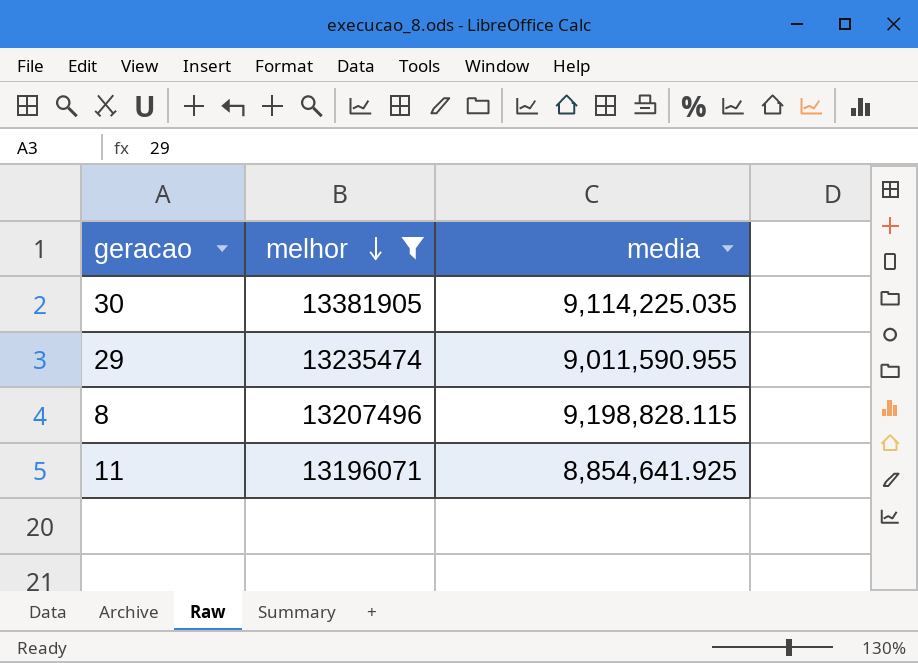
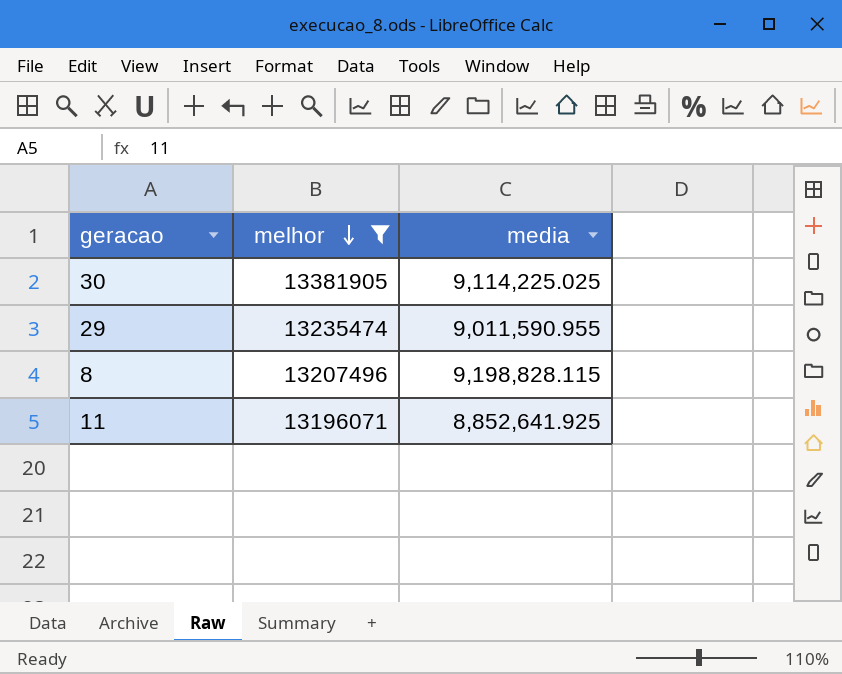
30 | media: 9,114,225.035 -> 9,114,225.025
11 | media: 8,854,641.925 -> 8,852,641.925

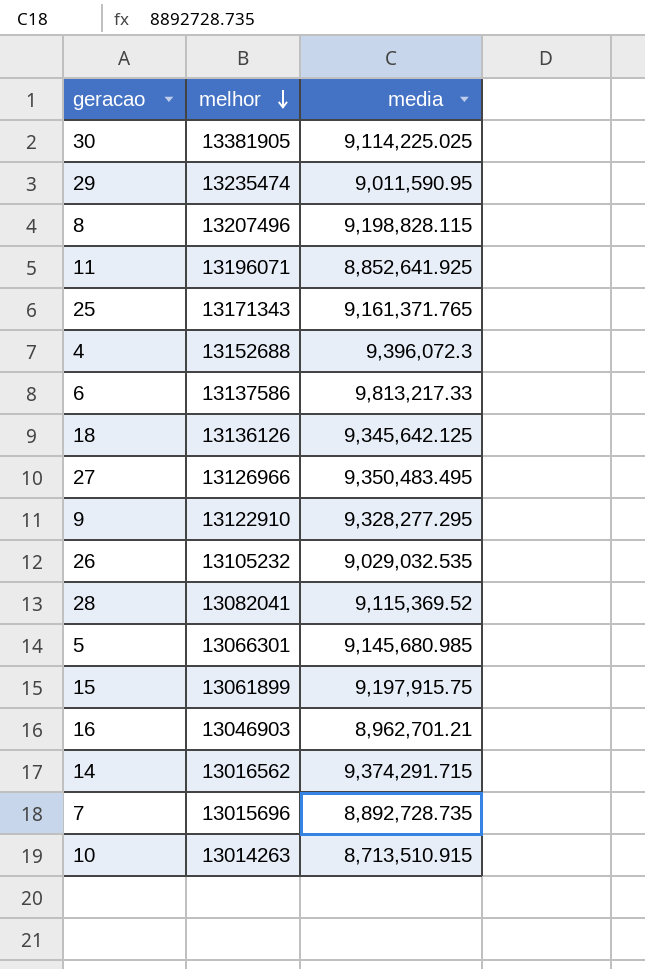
filter: melhor >= 13196071 -> none
29 | media: 9,011,590.955 -> 9,011,590.95

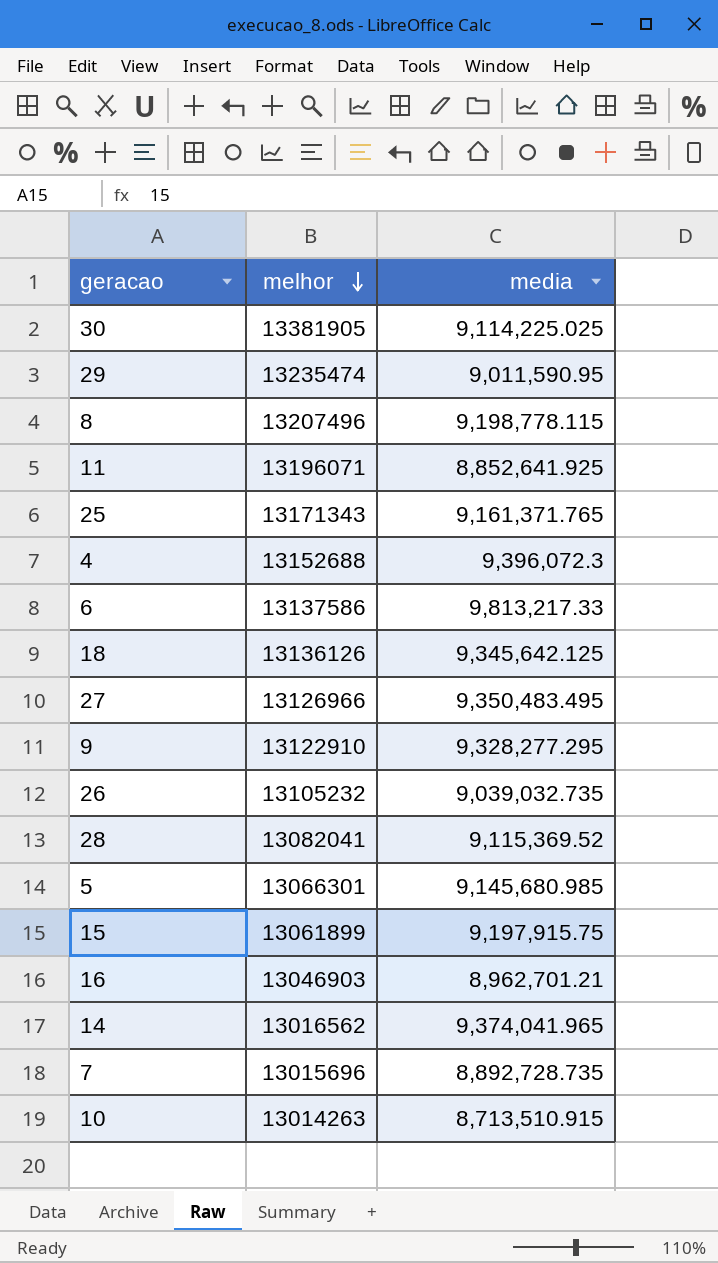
8 | media: 9,198,828.115 -> 9,198,778.115
26 | media: 9,029,032.535 -> 9,039,032.735
14 | media: 9,374,291.715 -> 9,374,041.965

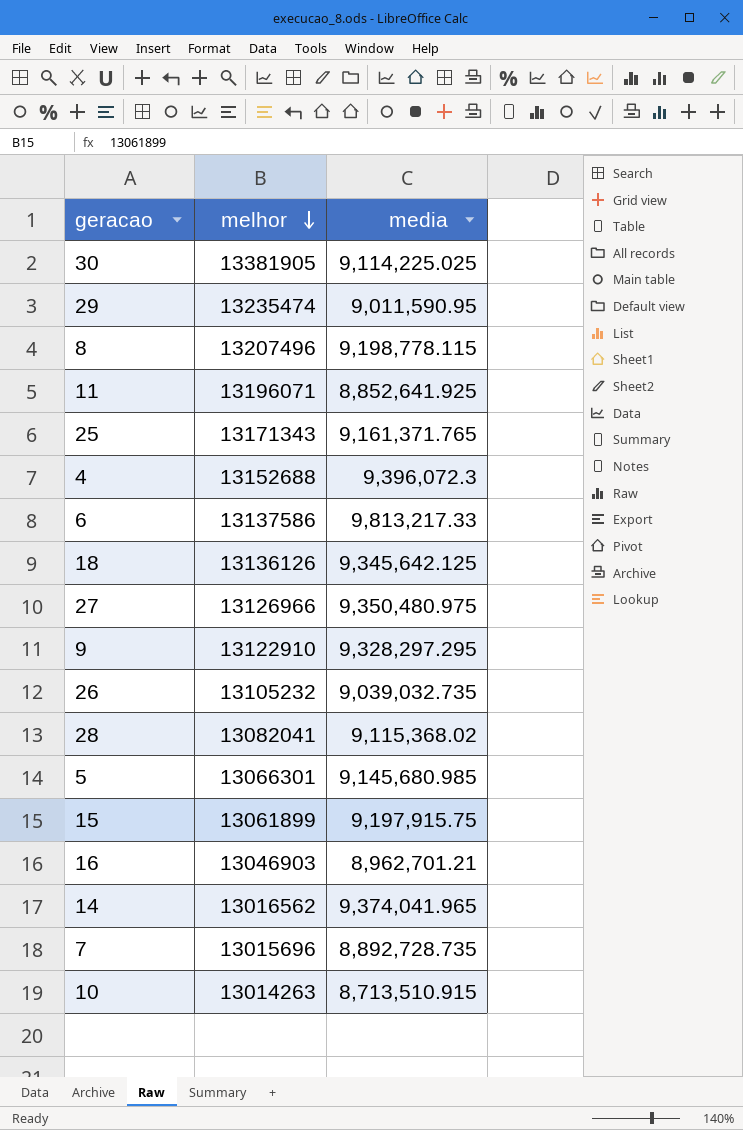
27 | media: 9,350,483.495 -> 9,350,480.975
9 | media: 9,328,277.295 -> 9,328,297.295
28 | media: 9,115,369.52 -> 9,115,368.02

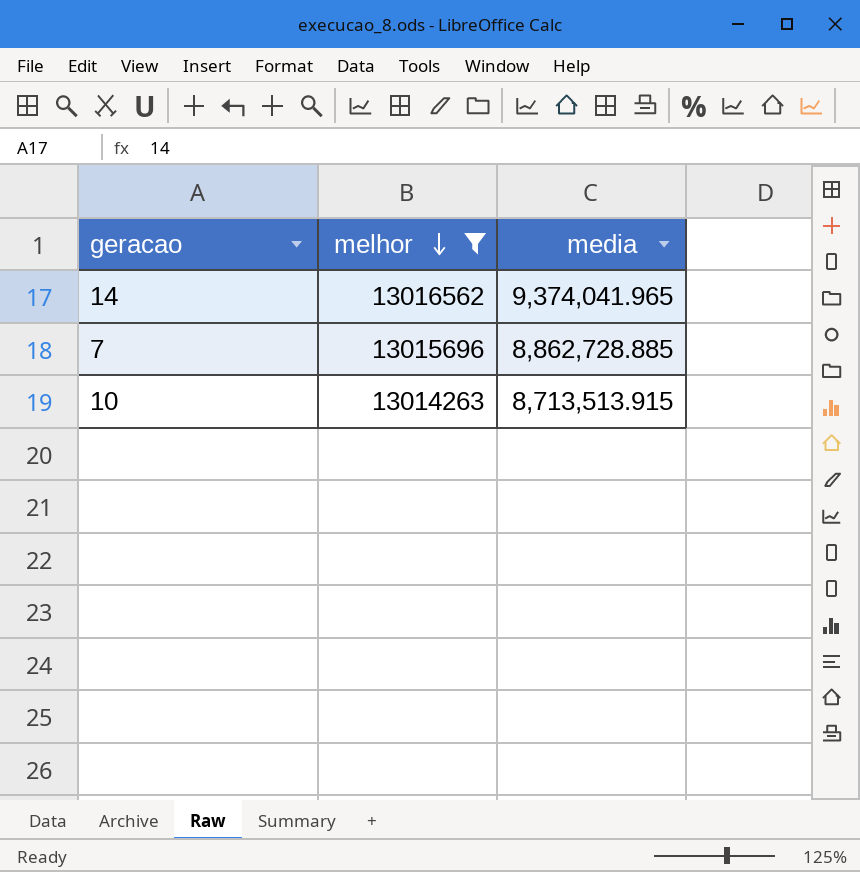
filter: none -> melhor <= 13016562
7 | media: 8,892,728.735 -> 8,862,728.885
10 | media: 8,713,510.915 -> 8,713,513.915

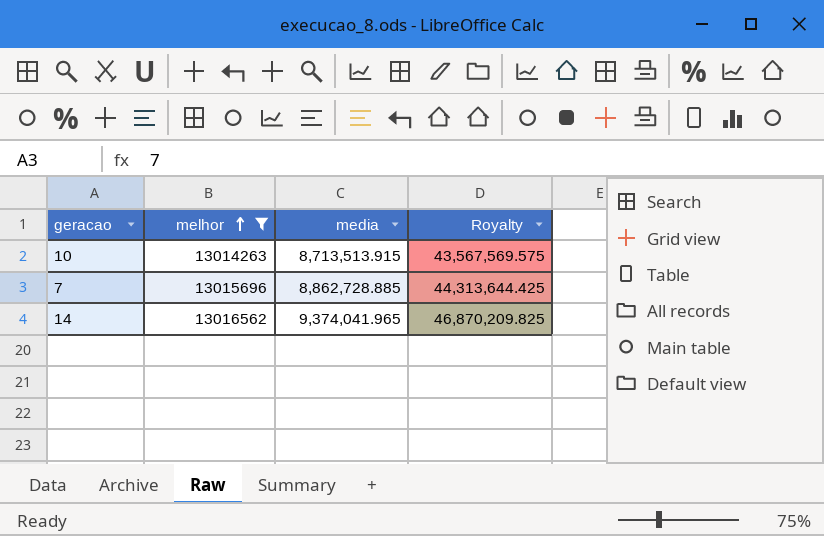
row order: melhor descending -> melhor ascending
column Royalty | formula: none -> [media] * 5

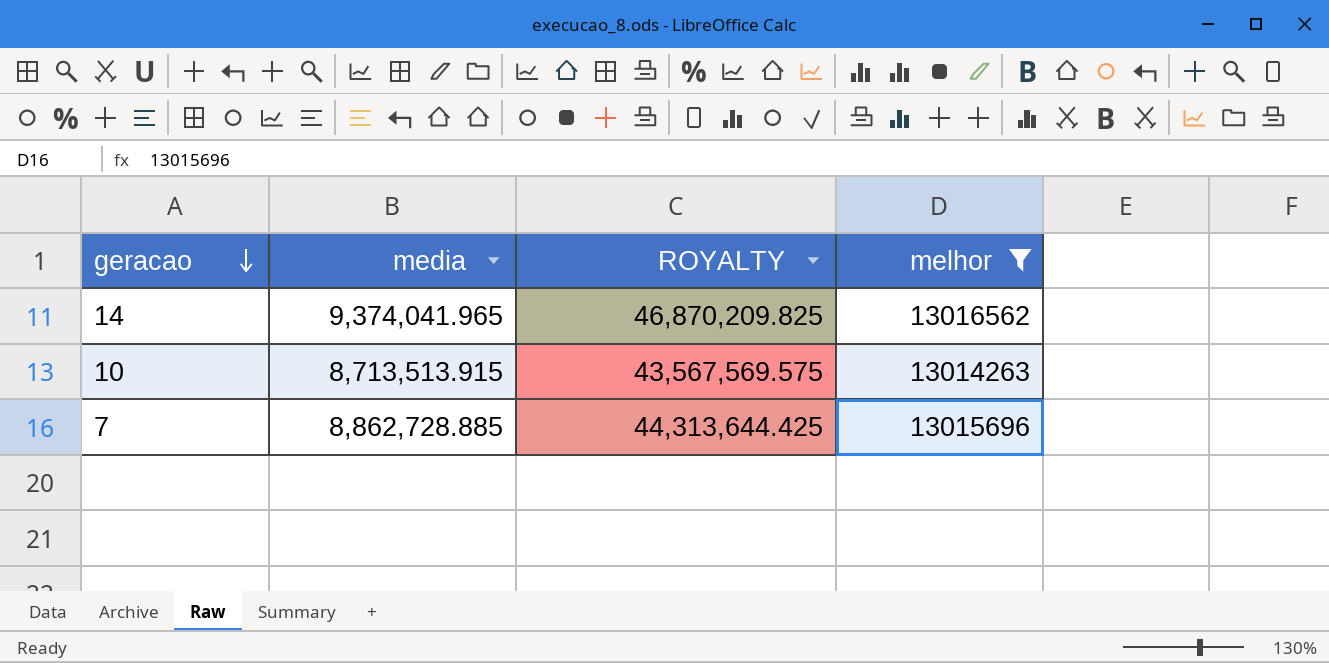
row order: melhor ascending -> geracao descending
column name: Royalty -> ROYALTY
column melhor | position: 2 -> 4

